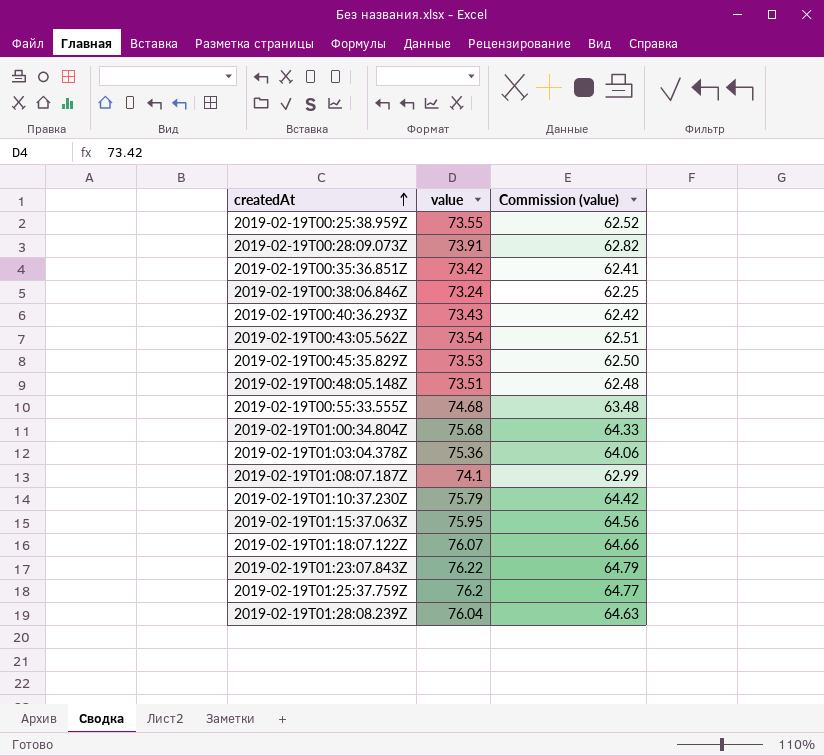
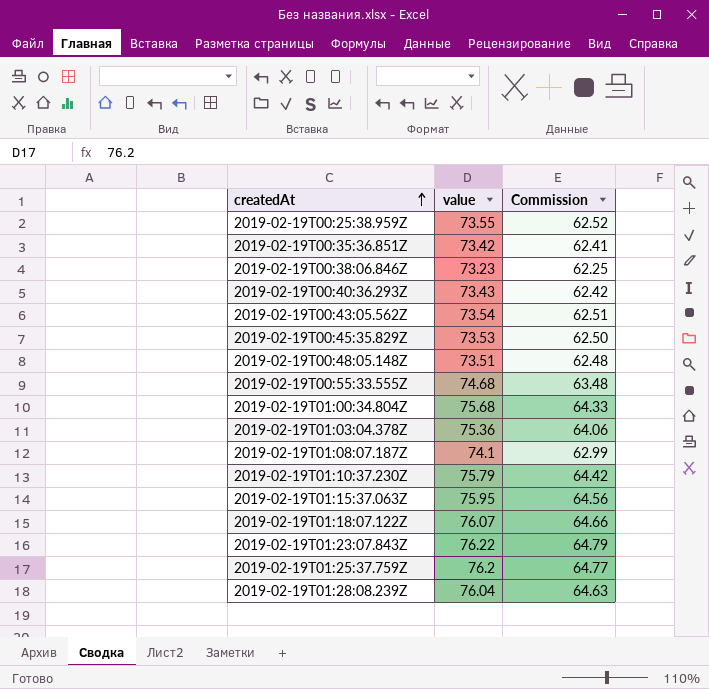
column name: Commission (value) -> Commission
row 2019-02-19T00:28:09.073Z: 73.91 | 62.82 -> none
2019-02-19T00:38:06.846Z | value: 73.24 -> 73.23

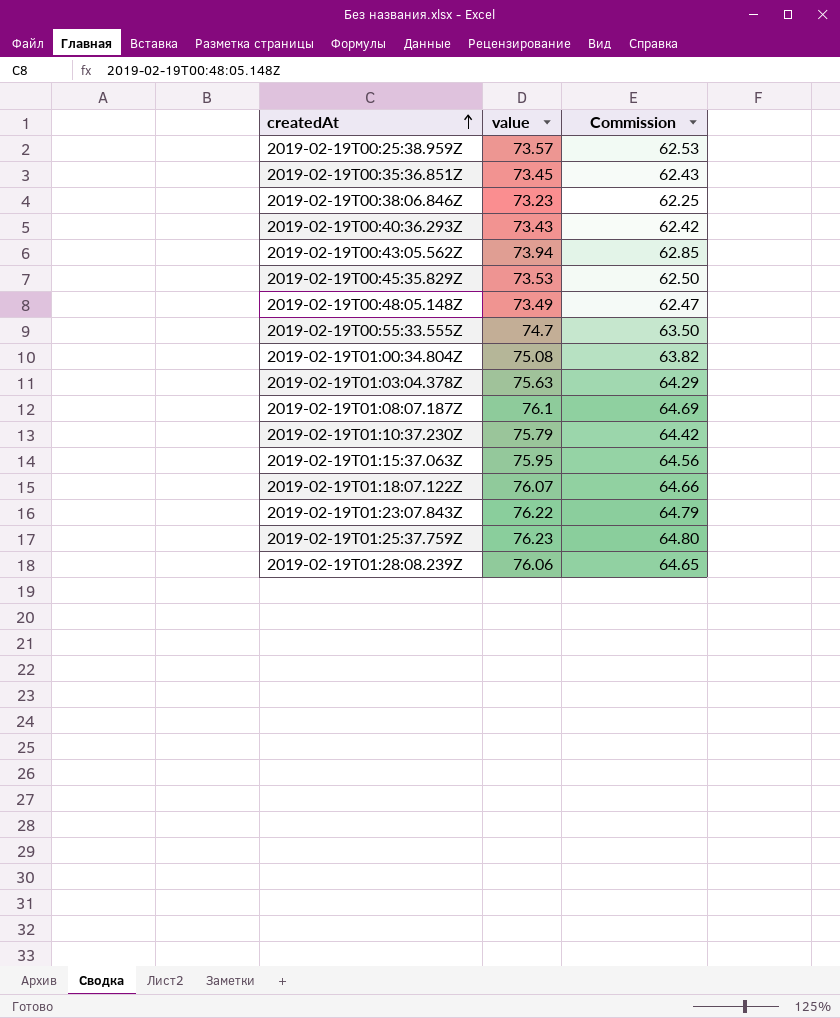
2019-02-19T00:25:38.959Z | value: 73.55 -> 73.57
2019-02-19T00:25:38.959Z | Commission: 62.52 -> 62.53
2019-02-19T00:35:36.851Z | value: 73.42 -> 73.45
2019-02-19T00:35:36.851Z | Commission: 62.41 -> 62.43
2019-02-19T00:43:05.562Z | value: 73.54 -> 73.94
2019-02-19T00:43:05.562Z | Commission: 62.51 -> 62.85
2019-02-19T00:48:05.148Z | value: 73.51 -> 73.49
2019-02-19T00:48:05.148Z | Commission: 62.48 -> 62.47
2019-02-19T00:55:33.555Z | value: 74.68 -> 74.7
2019-02-19T00:55:33.555Z | Commission: 63.48 -> 63.50
2019-02-19T01:00:34.804Z | value: 75.68 -> 75.08
2019-02-19T01:00:34.804Z | Commission: 64.33 -> 63.82
2019-02-19T01:03:04.378Z | value: 75.36 -> 75.63
2019-02-19T01:03:04.378Z | Commission: 64.06 -> 64.29
2019-02-19T01:08:07.187Z | value: 74.1 -> 76.1
2019-02-19T01:08:07.187Z | Commission: 62.99 -> 64.69
2019-02-19T01:25:37.759Z | value: 76.2 -> 76.23
2019-02-19T01:25:37.759Z | Commission: 64.77 -> 64.80
2019-02-19T01:28:08.239Z | value: 76.04 -> 76.06
2019-02-19T01:28:08.239Z | Commission: 64.63 -> 64.65

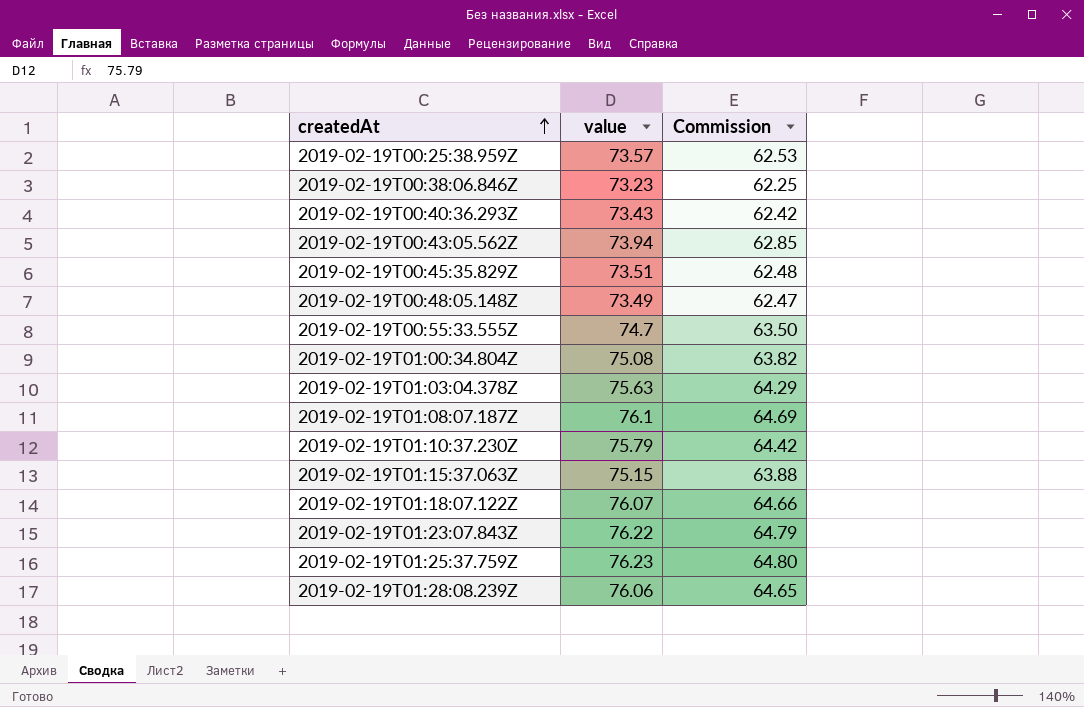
row 2019-02-19T00:35:36.851Z: 73.45 | 62.43 -> none
2019-02-19T00:45:35.829Z | value: 73.53 -> 73.51
2019-02-19T00:45:35.829Z | Commission: 62.50 -> 62.48
2019-02-19T01:15:37.063Z | value: 75.95 -> 75.15
2019-02-19T01:15:37.063Z | Commission: 64.56 -> 63.88

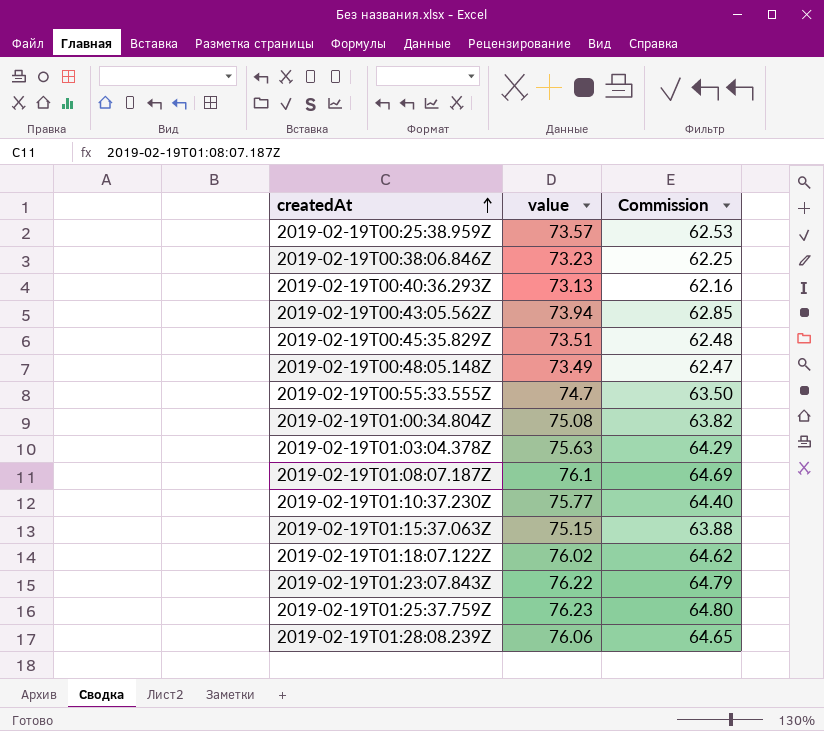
2019-02-19T00:40:36.293Z | value: 73.43 -> 73.13
2019-02-19T00:40:36.293Z | Commission: 62.42 -> 62.16
2019-02-19T01:10:37.230Z | value: 75.79 -> 75.77
2019-02-19T01:10:37.230Z | Commission: 64.42 -> 64.40
2019-02-19T01:18:07.122Z | value: 76.07 -> 76.02
2019-02-19T01:18:07.122Z | Commission: 64.66 -> 64.62

